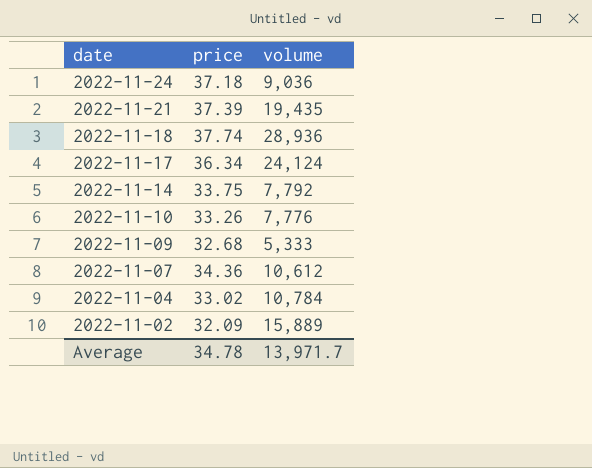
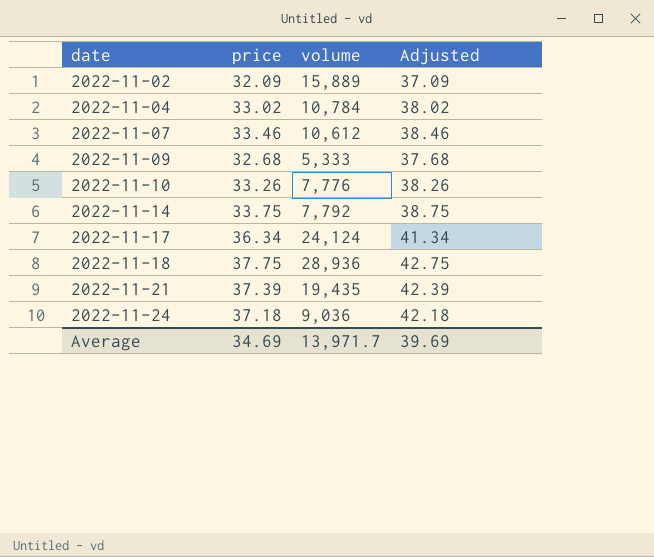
row order: date descending -> date ascending
column Adjusted | formula: none -> [price] + 5
2022-11-07 | price: 34.36 -> 33.46
2022-11-18 | price: 37.74 -> 37.75
Average | price: 34.78 -> 34.69

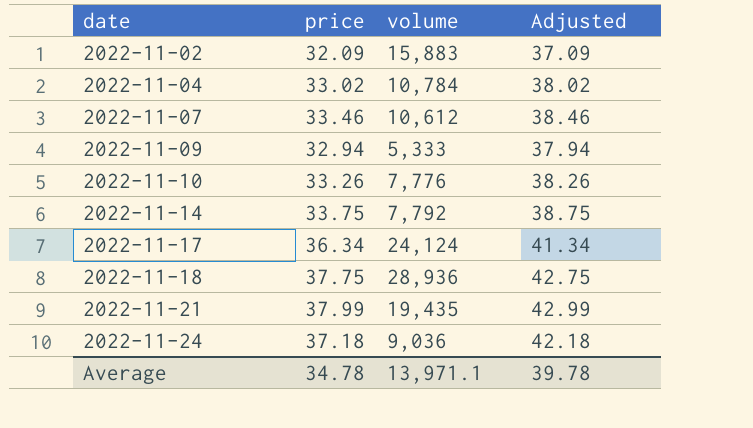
2022-11-02 | volume: 15,889 -> 15,883
2022-11-09 | price: 32.68 -> 32.94
2022-11-09 | Adjusted: 37.68 -> 37.94
2022-11-21 | price: 37.39 -> 37.99
2022-11-21 | Adjusted: 42.39 -> 42.99
Average | price: 34.69 -> 34.78
Average | volume: 13,971.7 -> 13,971.1
Average | Adjusted: 39.69 -> 39.78

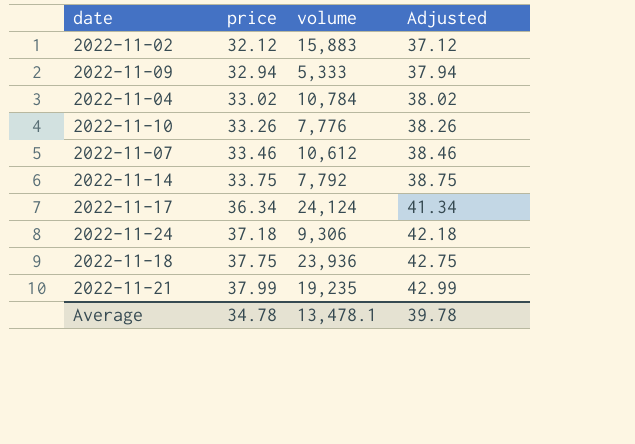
row order: date ascending -> price ascending
2022-11-02 | price: 32.09 -> 32.12
2022-11-02 | Adjusted: 37.09 -> 37.12
2022-11-24 | volume: 9,036 -> 9,306
2022-11-18 | volume: 28,936 -> 23,936
2022-11-21 | volume: 19,435 -> 19,235
Average | volume: 13,971.1 -> 13,478.1

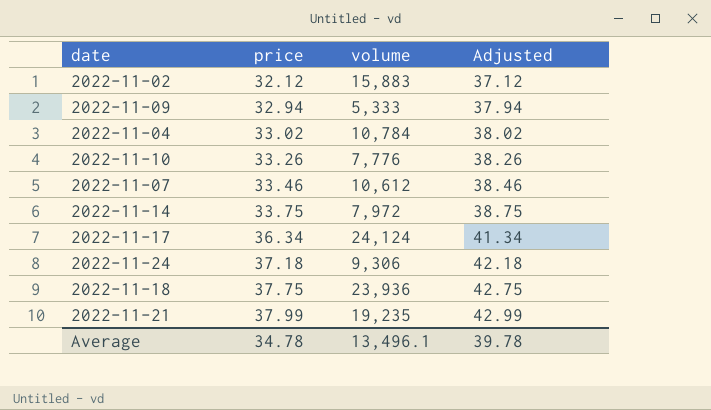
2022-11-14 | volume: 7,792 -> 7,972
Average | volume: 13,478.1 -> 13,496.1

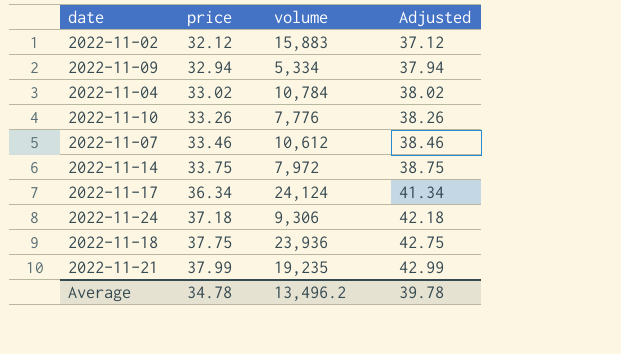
2022-11-09 | volume: 5,333 -> 5,334
Average | volume: 13,496.1 -> 13,496.2

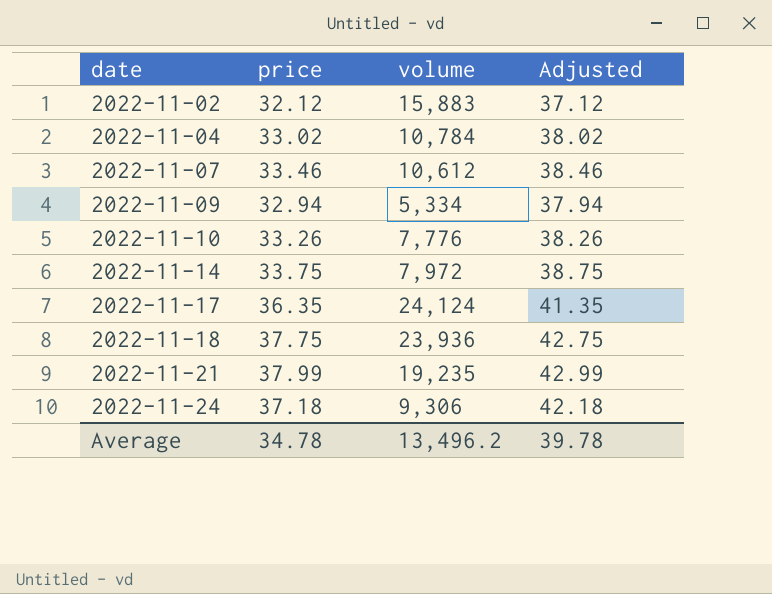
row order: price ascending -> date ascending
2022-11-17 | price: 36.34 -> 36.35
2022-11-17 | Adjusted: 41.34 -> 41.35

